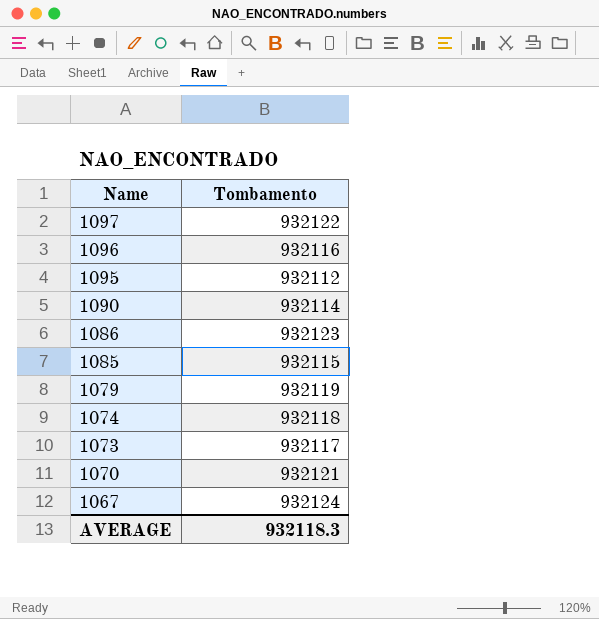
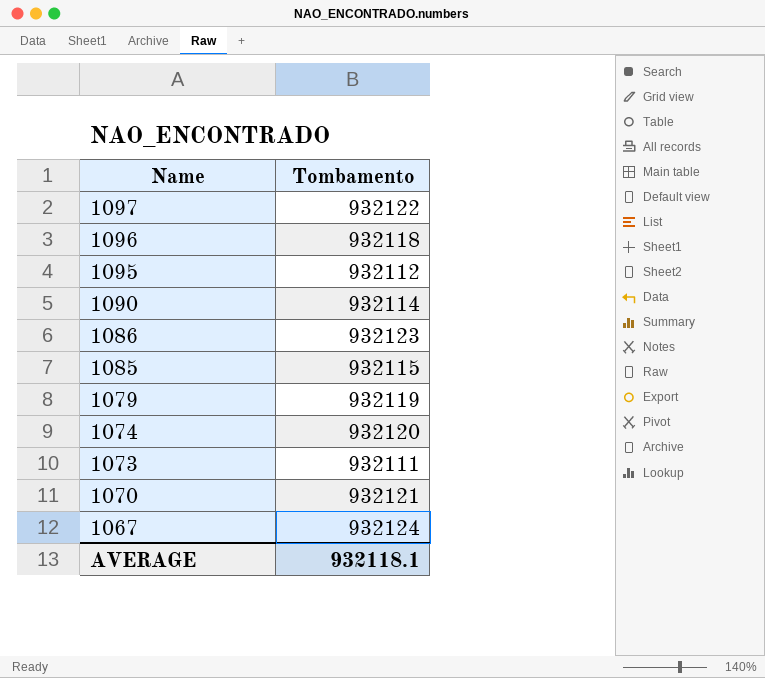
1096 | Tombamento: 932116 -> 932118
1074 | Tombamento: 932118 -> 932120
1073 | Tombamento: 932117 -> 932111
AVERAGE | Tombamento: 932118.3 -> 932118.1

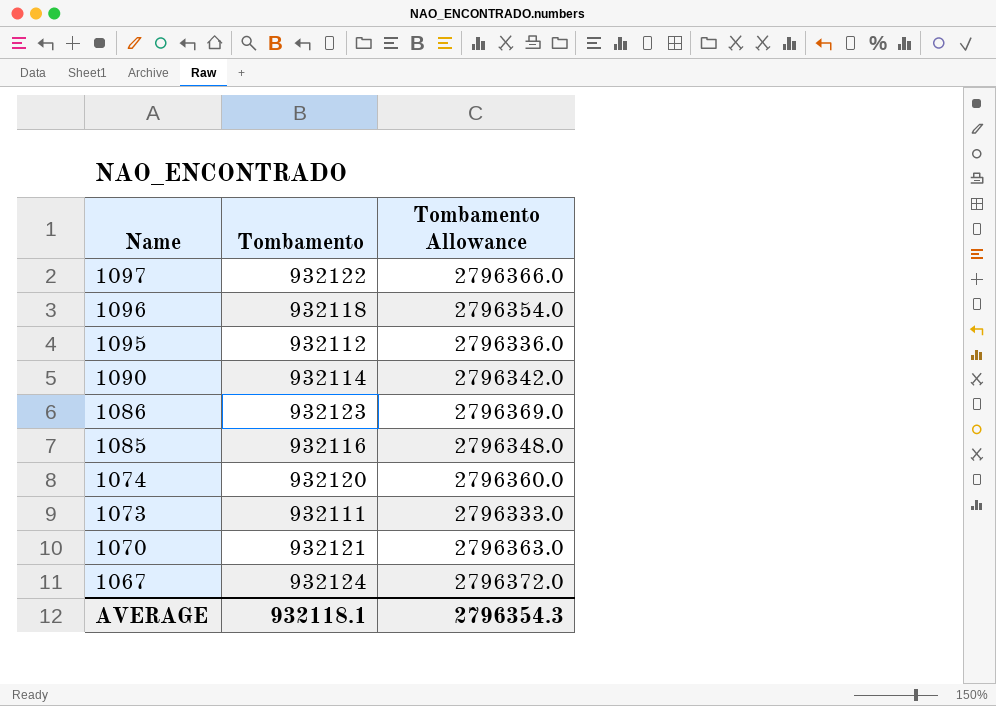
column Tombamento Allowance | formula: none -> [Tombamento] * 3
row 1079: 932119 -> none
1085 | Tombamento: 932115 -> 932116

